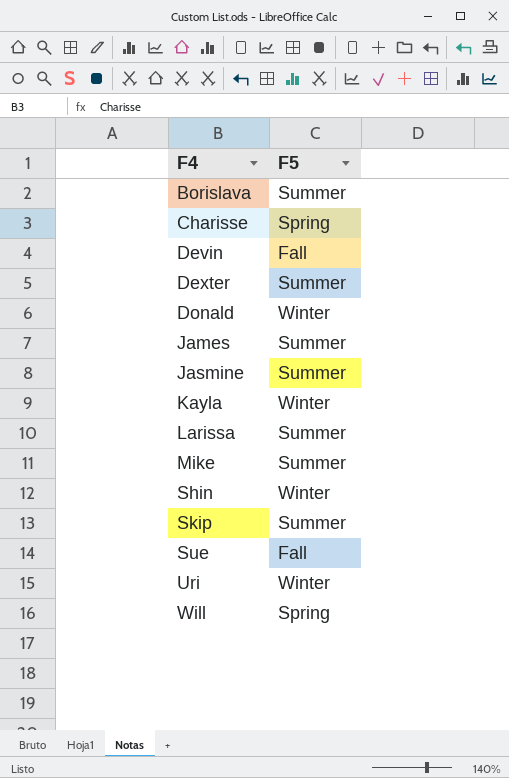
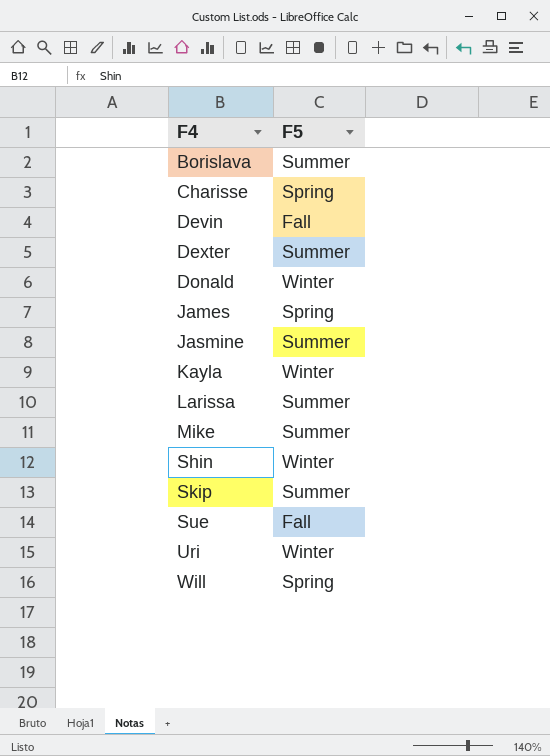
James | F5: Summer -> Spring

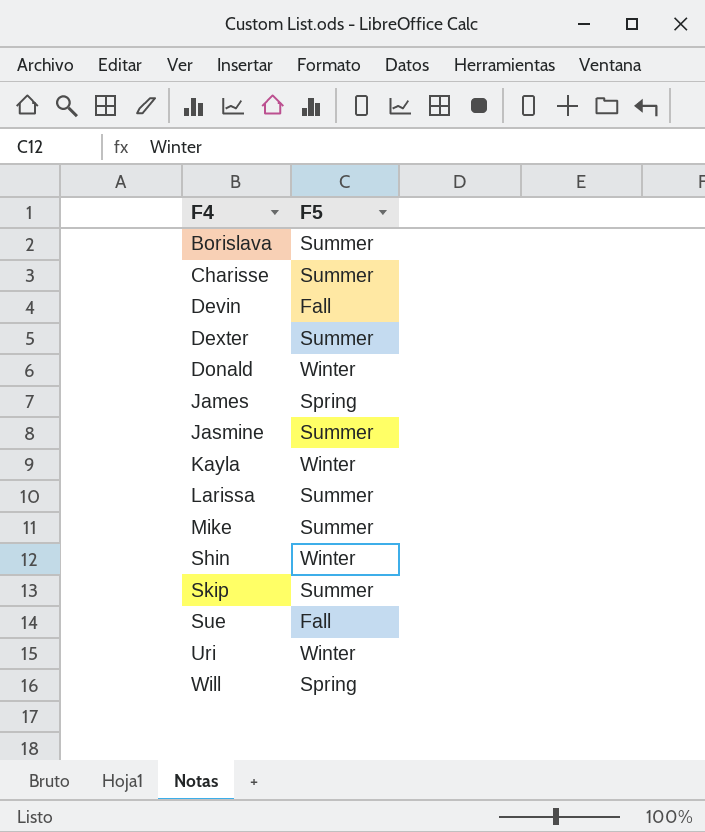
Charisse | F5: Spring -> Summer

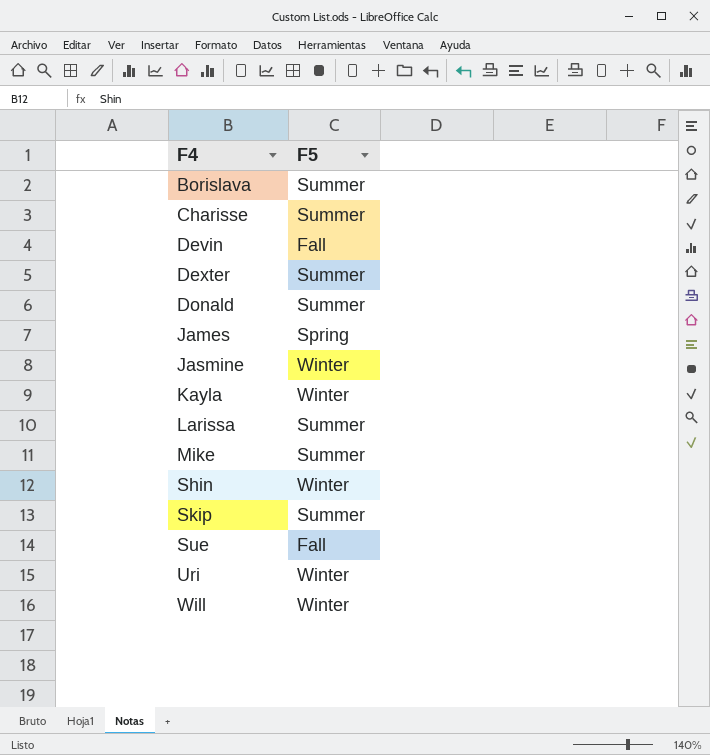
Donald | F5: Winter -> Summer
Jasmine | F5: Summer -> Winter
Will | F5: Spring -> Winter

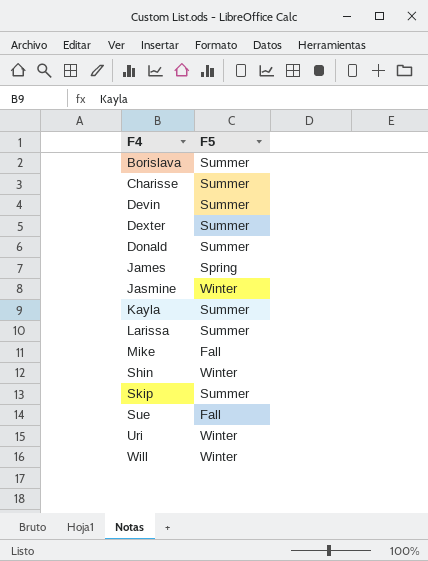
Devin | F5: Fall -> Summer
Kayla | F5: Winter -> Summer
Mike | F5: Summer -> Fall

